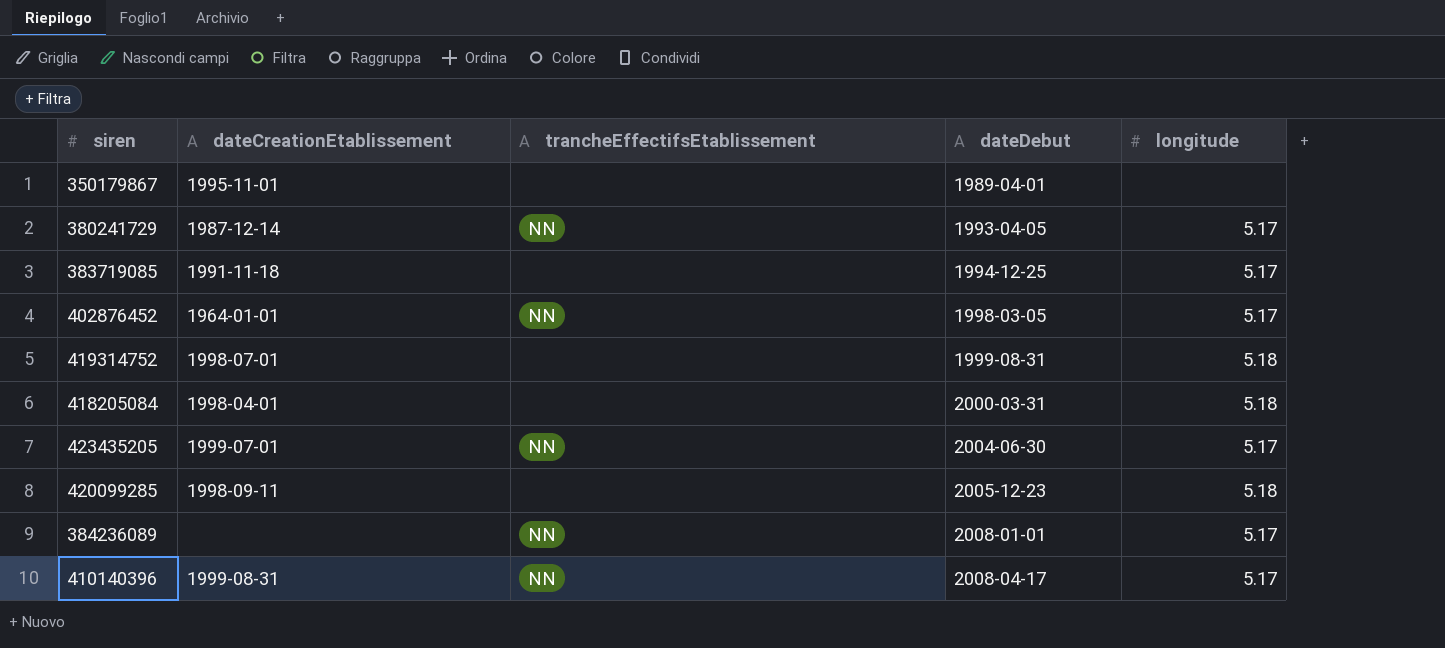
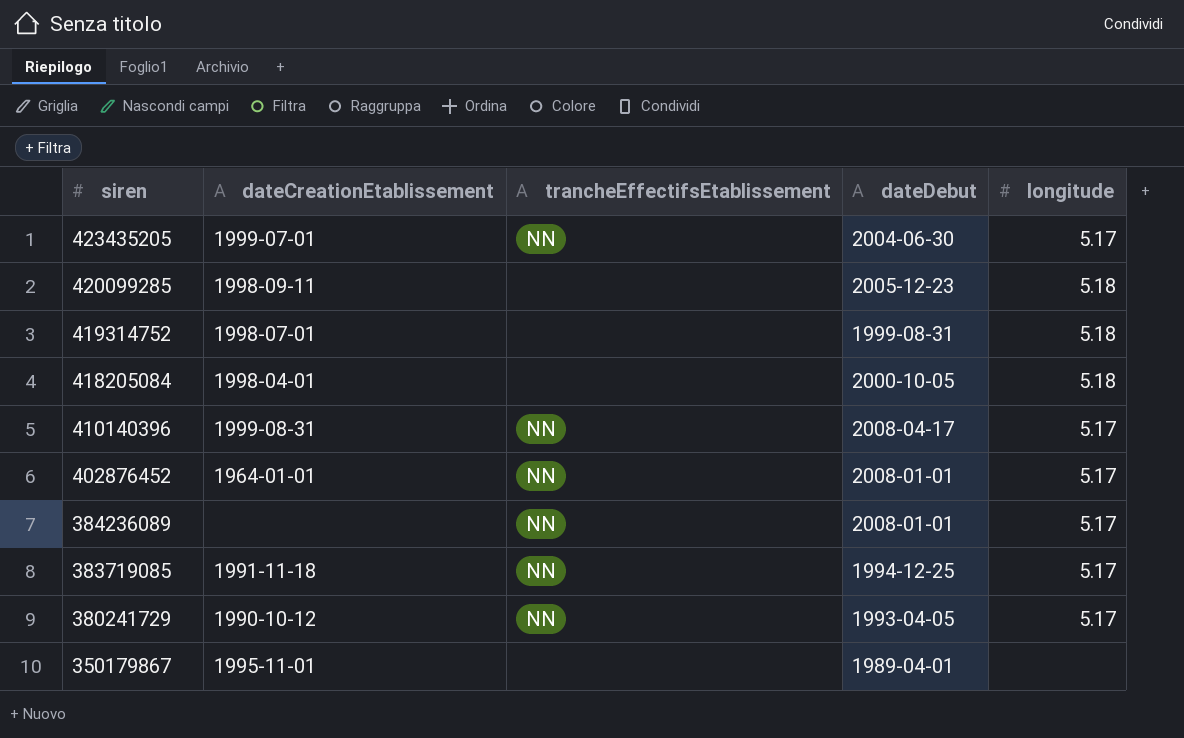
row order: dateDebut ascending -> siren descending
418205084 | dateDebut: 2000-03-31 -> 2000-10-05
402876452 | dateDebut: 1998-03-05 -> 2008-01-01
383719085 | trancheEffectifsEtablissement: none -> NN
380241729 | dateCreationEtablissement: 1987-12-14 -> 1990-10-12

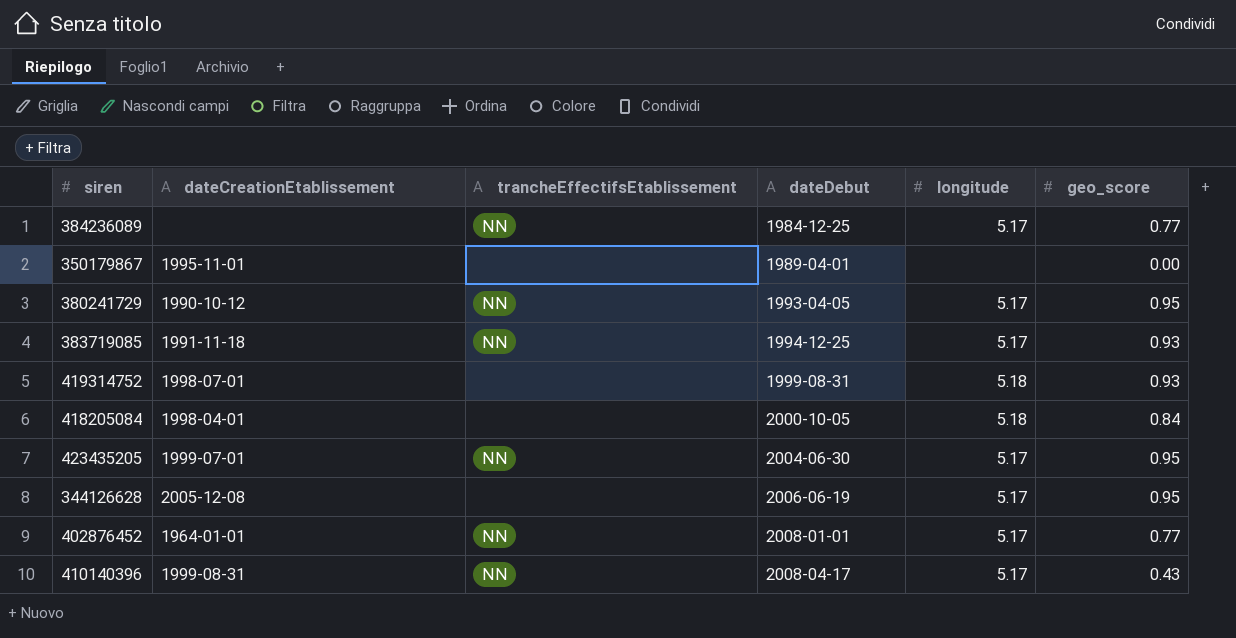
row order: siren descending -> dateDebut ascending
column geo_score | position: none -> 6
row 420099285: 1998-09-11 | none | 2005-12-23 | 5.18 -> none
384236089 | dateDebut: 2008-01-01 -> 1984-12-25
row 344126628: none -> 2005-12-08 | none | 2006-06-19 | 5.17 | 0.95

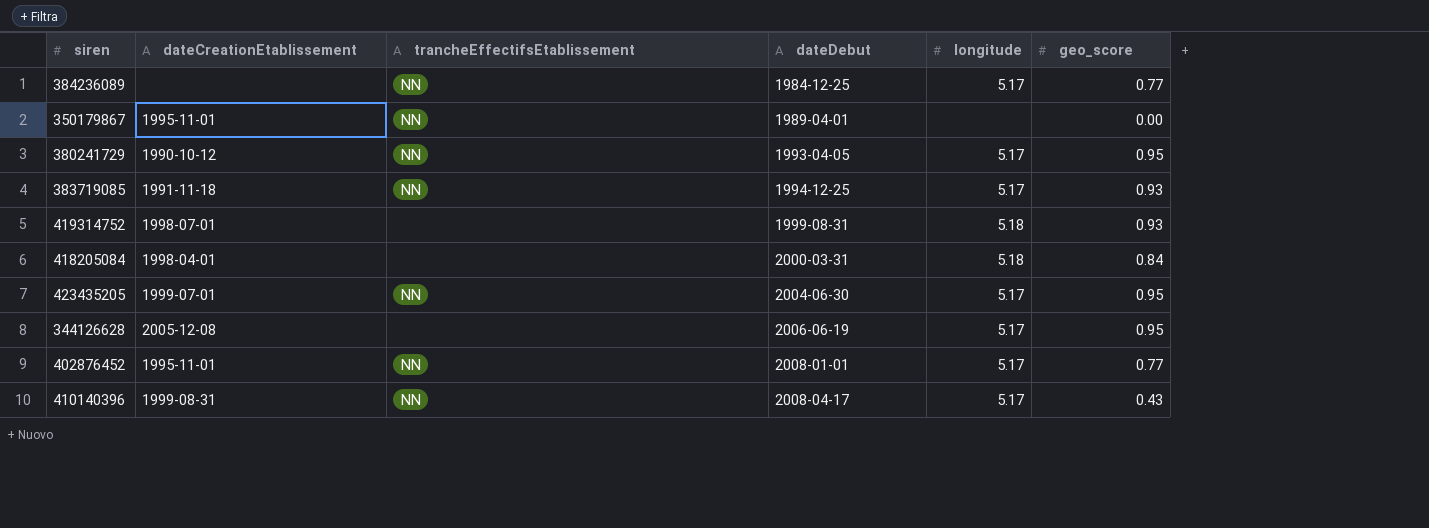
350179867 | trancheEffectifsEtablissement: none -> NN
418205084 | dateDebut: 2000-10-05 -> 2000-03-31
402876452 | dateCreationEtablissement: 1964-01-01 -> 1995-11-01

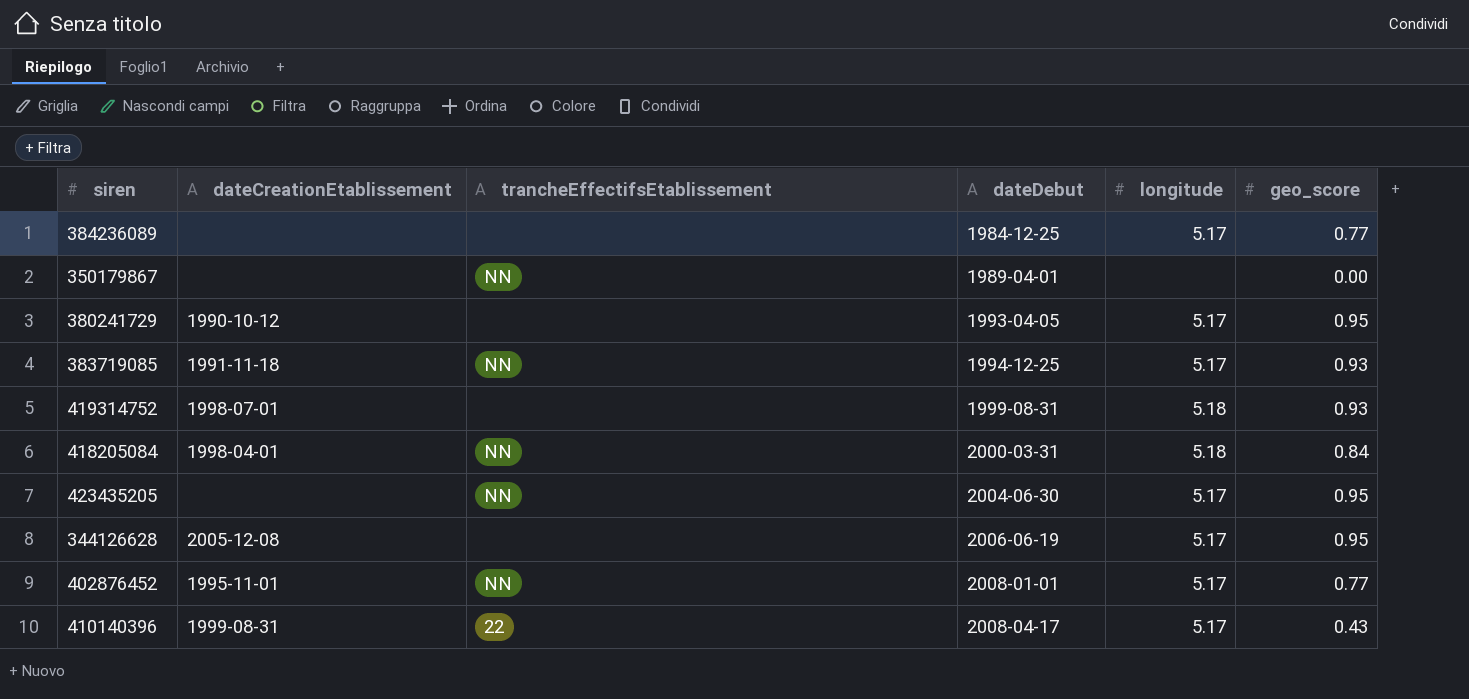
384236089 | trancheEffectifsEtablissement: NN -> none
350179867 | dateCreationEtablissement: 1995-11-01 -> none
380241729 | trancheEffectifsEtablissement: NN -> none
418205084 | trancheEffectifsEtablissement: none -> NN
423435205 | dateCreationEtablissement: 1999-07-01 -> none
410140396 | trancheEffectifsEtablissement: NN -> 22

